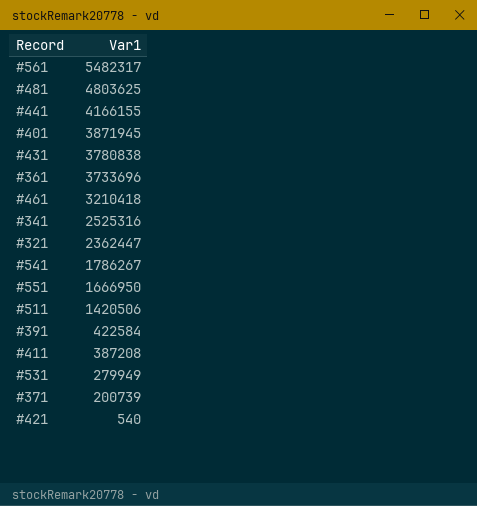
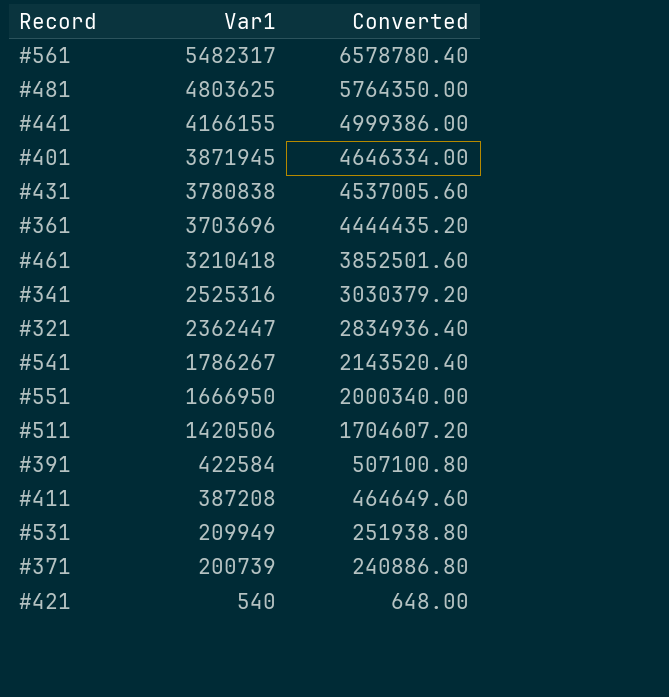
column Converted | formula: none -> [Var1] * 1.2
#361 | Var1: 3733696 -> 3703696
#531 | Var1: 279949 -> 209949

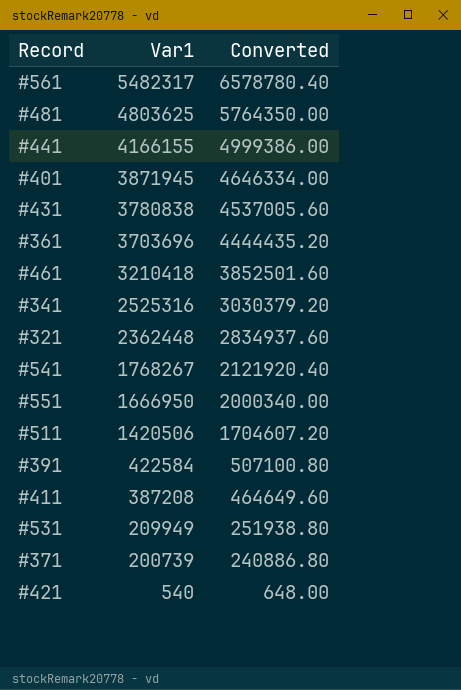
#321 | Var1: 2362447 -> 2362448
#321 | Converted: 2834936.40 -> 2834937.60
#541 | Var1: 1786267 -> 1768267
#541 | Converted: 2143520.40 -> 2121920.40

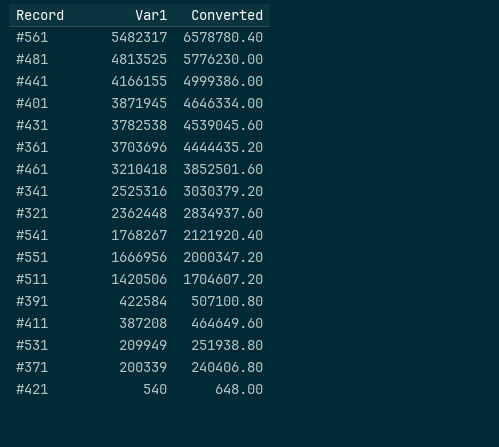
#481 | Var1: 4803625 -> 4813525
#481 | Converted: 5764350.00 -> 5776230.00
#431 | Var1: 3780838 -> 3782538
#431 | Converted: 4537005.60 -> 4539045.60
#551 | Var1: 1666950 -> 1666956
#551 | Converted: 2000340.00 -> 2000347.20
#371 | Var1: 200739 -> 200339
#371 | Converted: 240886.80 -> 240406.80

